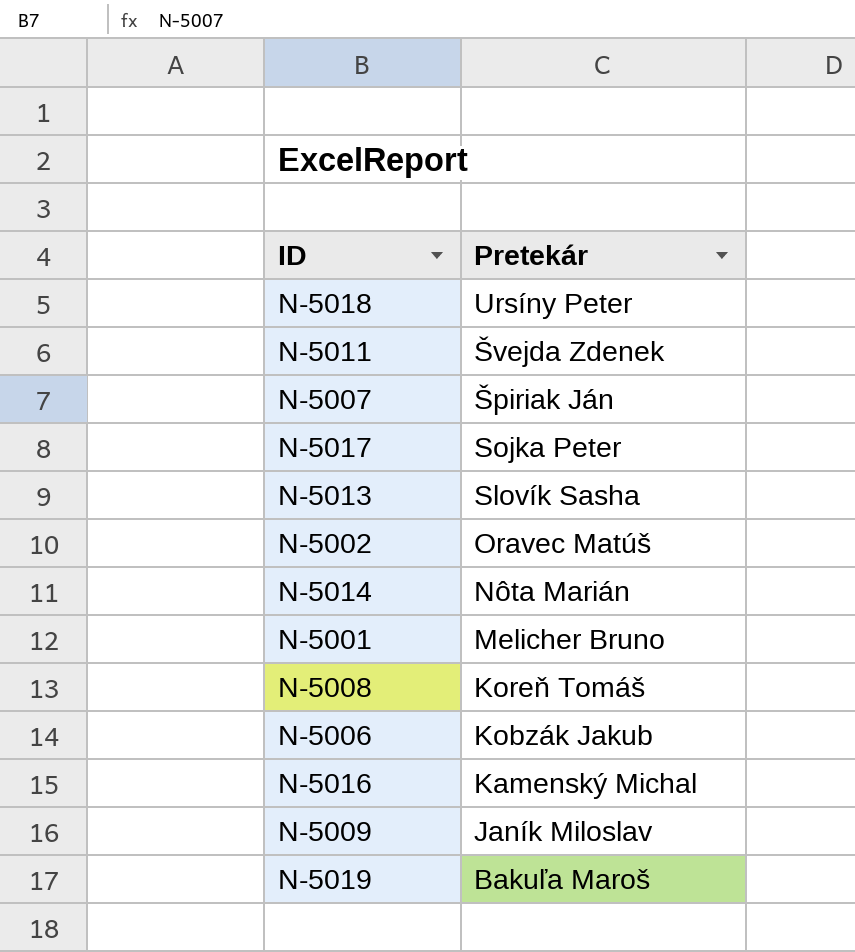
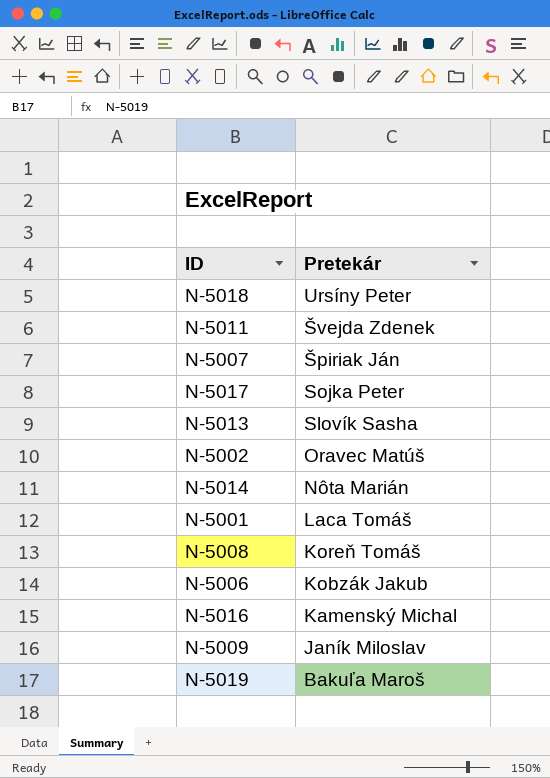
N-5001 | Pretekár: Melicher Bruno -> Laca Tomáš

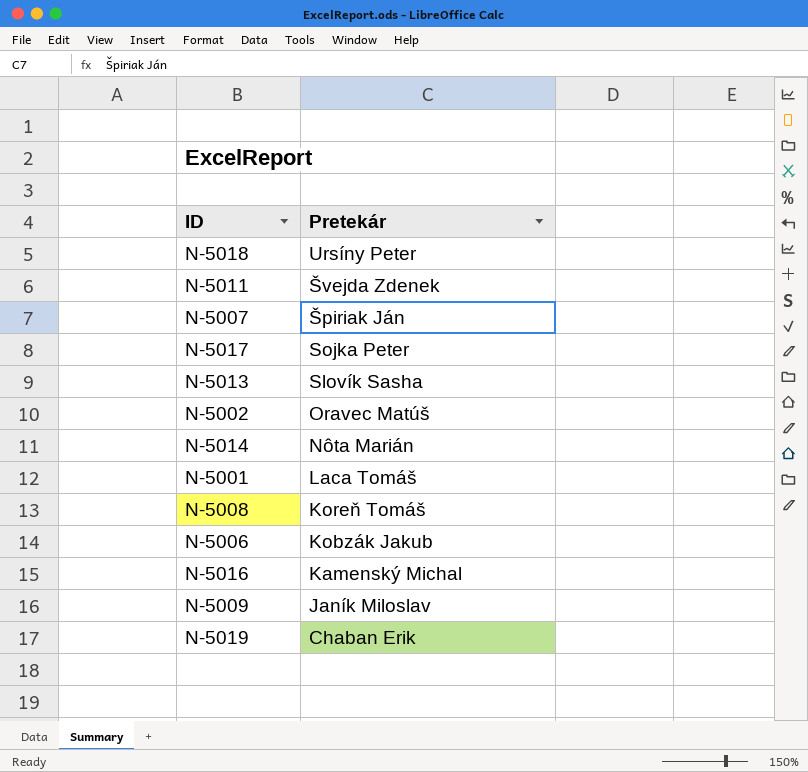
N-5019 | Pretekár: Bakuľa Maroš -> Chaban Erik

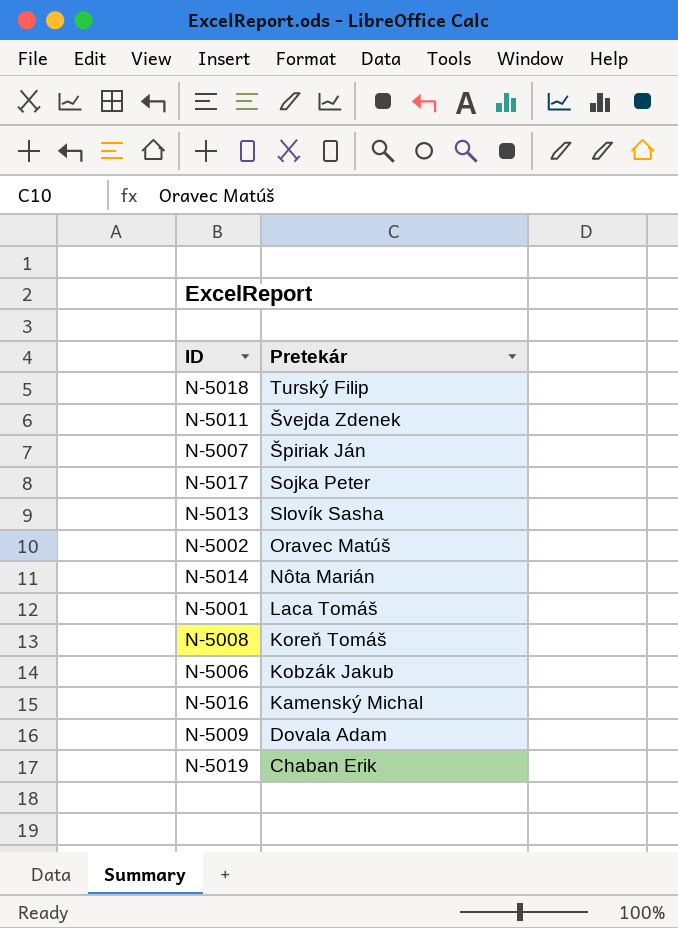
N-5018 | Pretekár: Ursíny Peter -> Turský Filip
N-5009 | Pretekár: Janík Miloslav -> Dovala Adam

